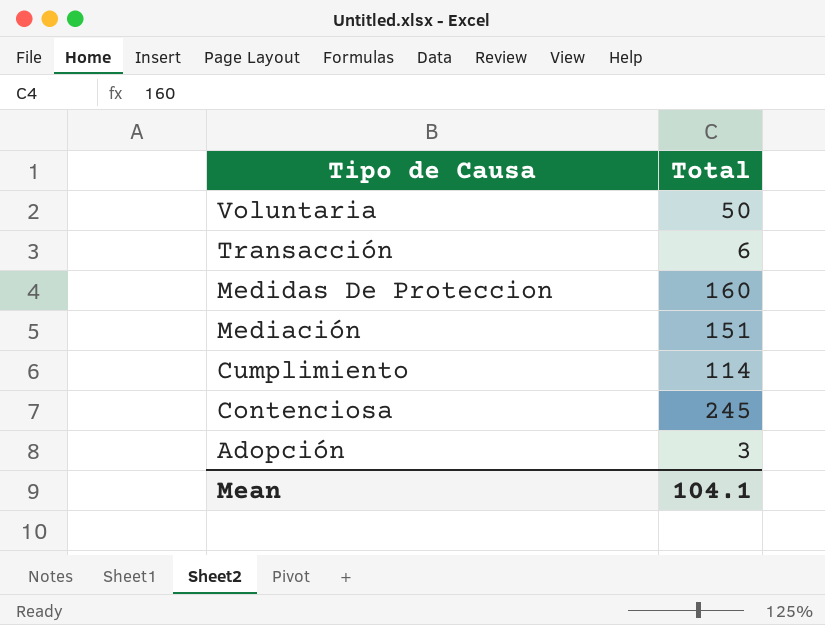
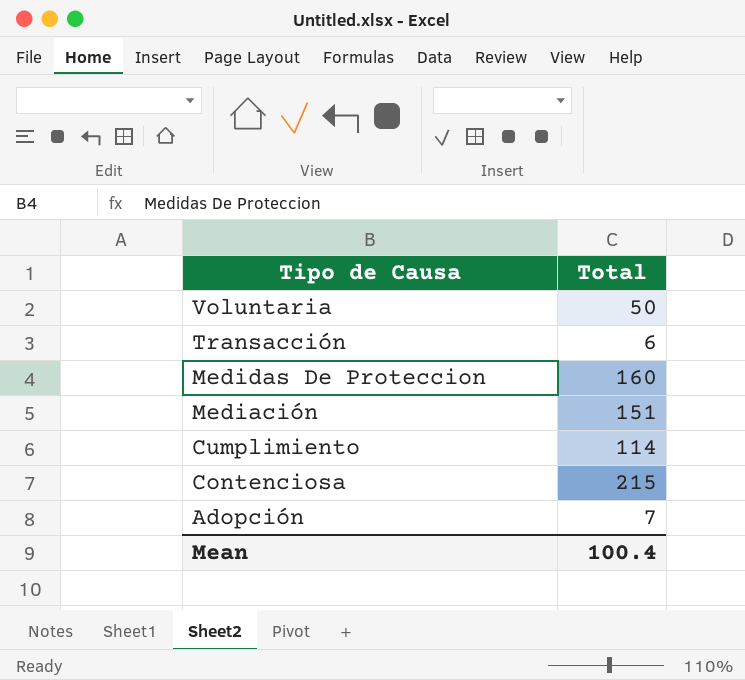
Contenciosa | Total: 245 -> 215
Adopción | Total: 3 -> 7
Mean | Total: 104.1 -> 100.4

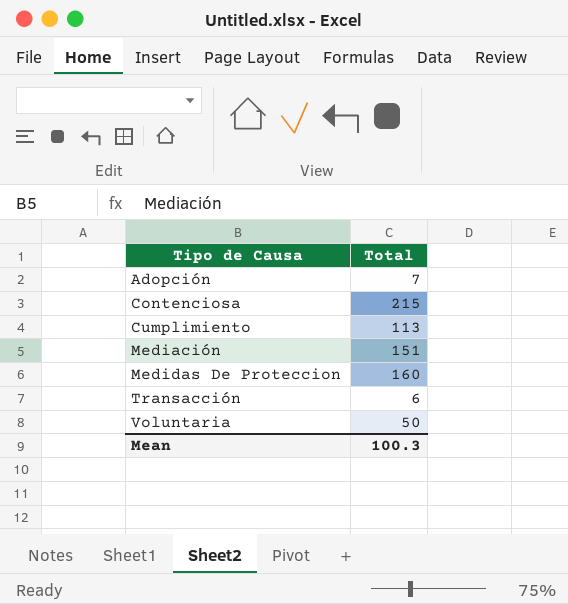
row order: Tipo de Causa descending -> Tipo de Causa ascending
Cumplimiento | Total: 114 -> 113
Mean | Total: 100.4 -> 100.3

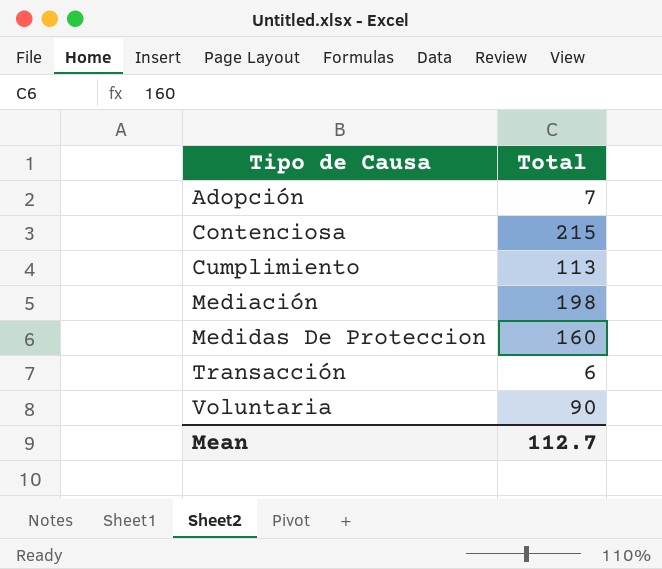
Mediación | Total: 151 -> 198
Voluntaria | Total: 50 -> 90
Mean | Total: 100.3 -> 112.7

